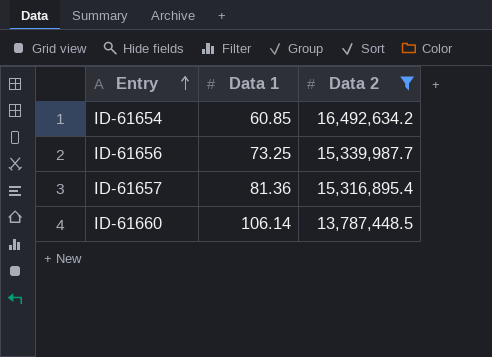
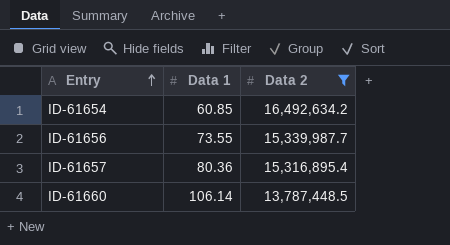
ID-61656 | Data 1: 73.25 -> 73.55
ID-61657 | Data 1: 81.36 -> 80.36

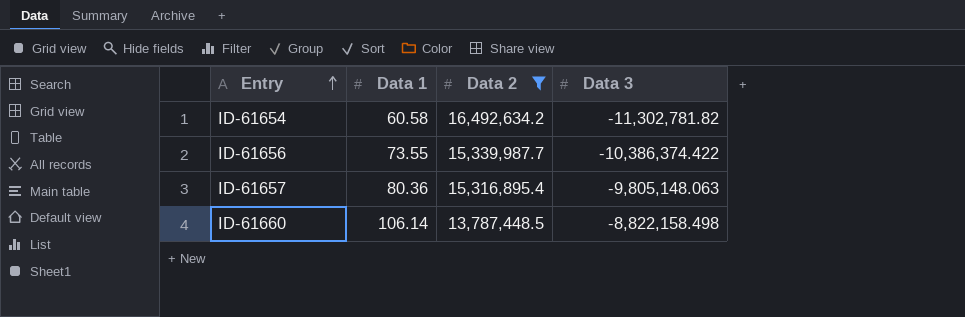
column Data 3 | position: none -> 4
ID-61654 | Data 1: 60.85 -> 60.58

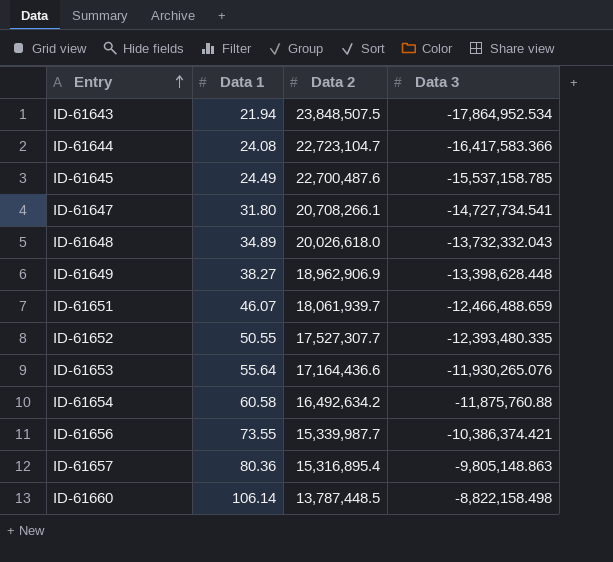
filter: Data 2 <= 16,492,634.2 -> none
ID-61654 | Data 3: -11,302,781.82 -> -11,875,760.88
ID-61656 | Data 3: -10,386,374.422 -> -10,386,374.421
ID-61657 | Data 3: -9,805,148.063 -> -9,805,148.863

